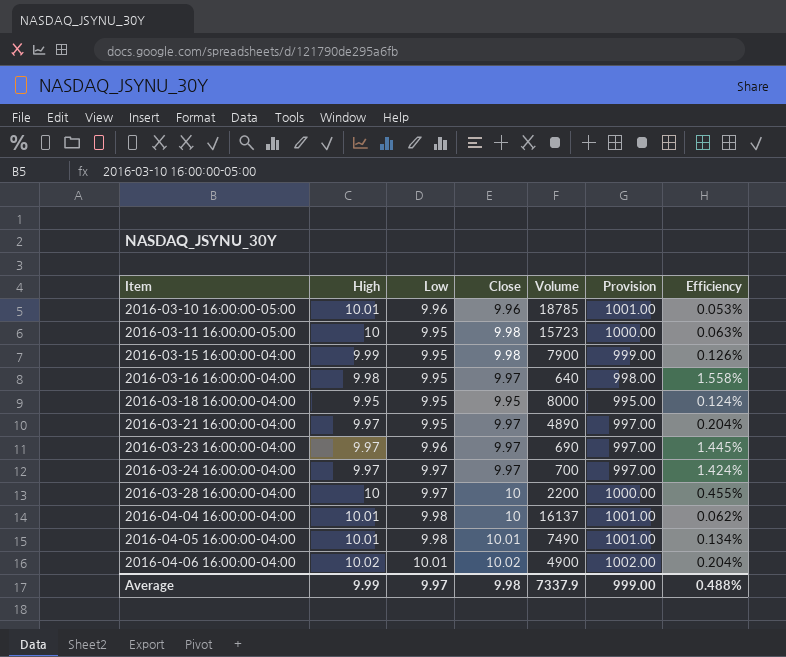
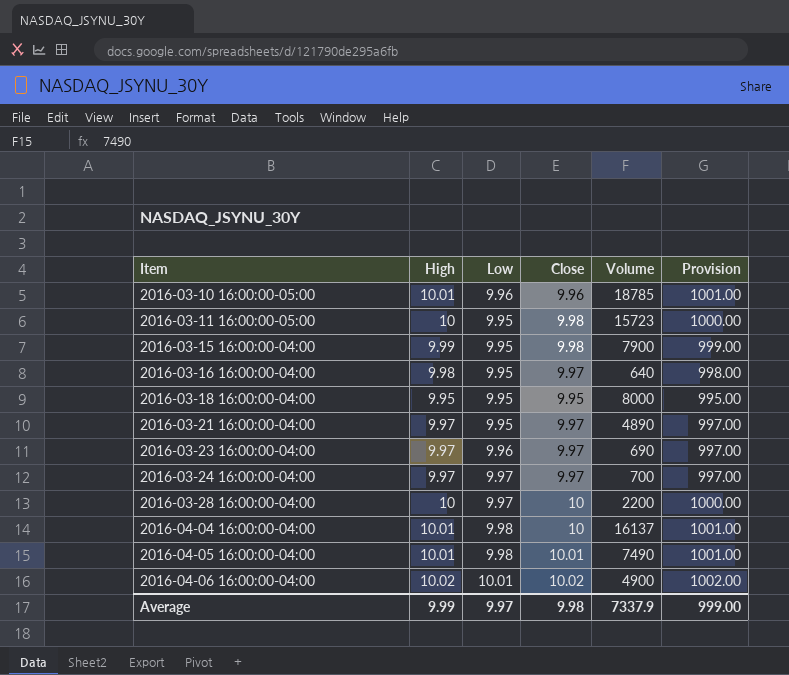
column Efficiency | formula: [Close] / [Volume] -> none

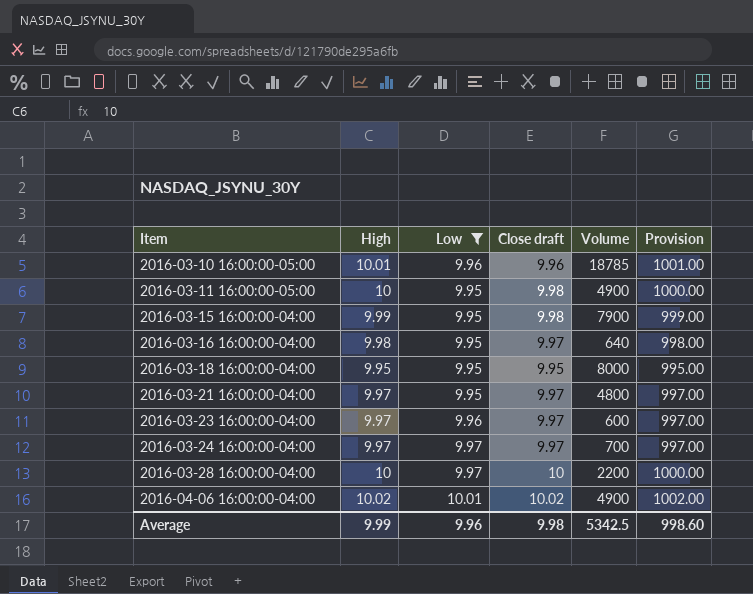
filter: none -> Low != 9.98
column name: Close -> Close draft
2016-03-11 16:00:00-05:00 | Volume: 15723 -> 4900
2016-03-21 16:00:00-04:00 | Volume: 4890 -> 4800
2016-03-23 16:00:00-04:00 | Volume: 690 -> 600
Average | Low: 9.97 -> 9.96
Average | Volume: 7337.9 -> 5342.5
Average | Provision: 999.00 -> 998.60

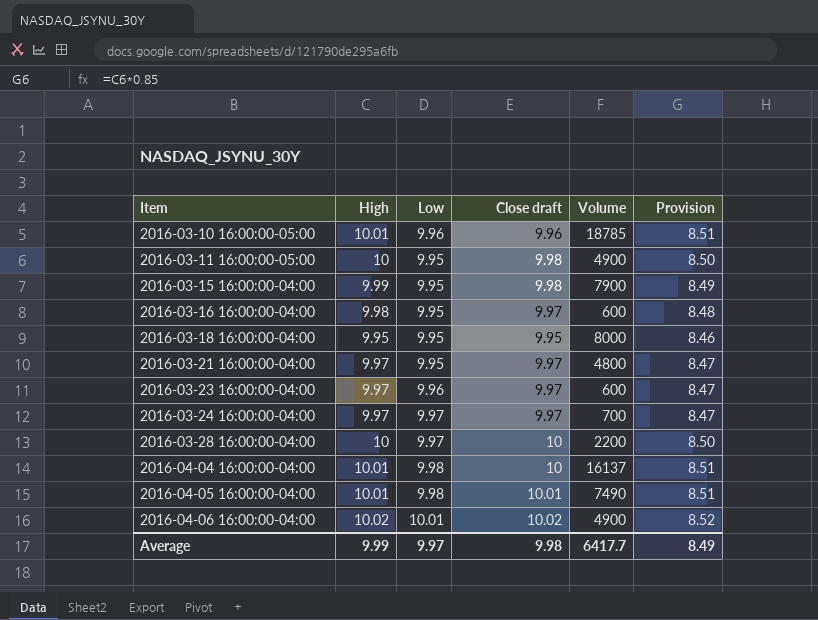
filter: Low != 9.98 -> none
column Provision | formula: [High] * 100 -> [High] * 0.85
2016-03-16 16:00:00-04:00 | Volume: 640 -> 600
Average | Low: 9.96 -> 9.97
Average | Volume: 5342.5 -> 6417.7
Average | Provision: 998.60 -> 8.49

